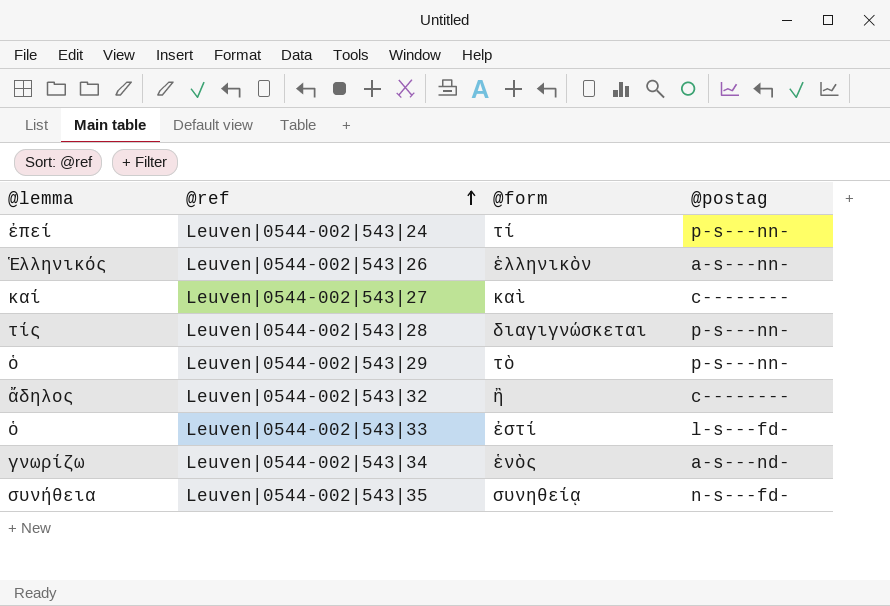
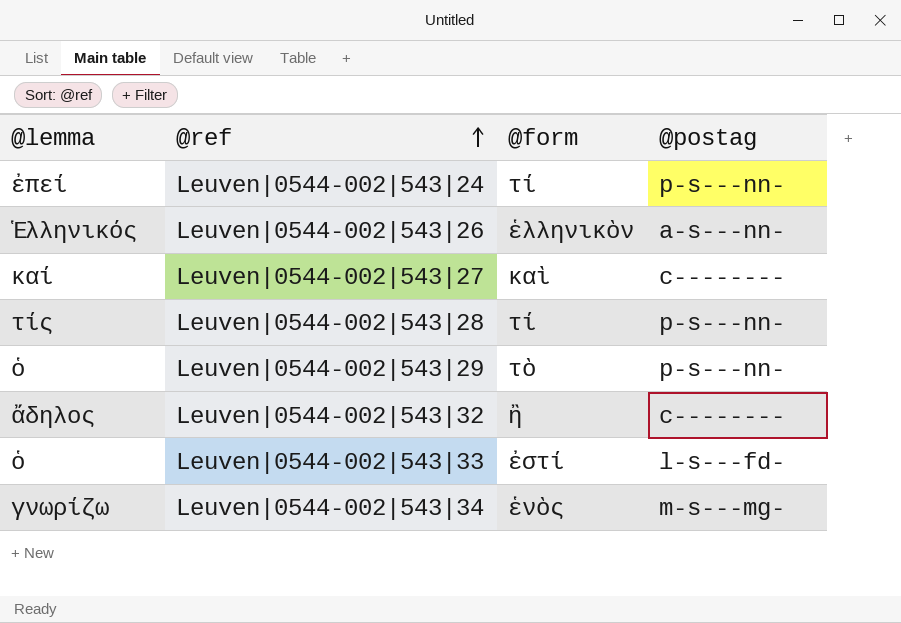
row Leuven|0544-002|543|35: συνήθεια | συνηθείᾳ | n-s---fd- -> none
Leuven|0544-002|543|28 | @form: διαγιγνώσκεται -> τί
Leuven|0544-002|543|34 | @postag: a-s---nd- -> m-s---mg-

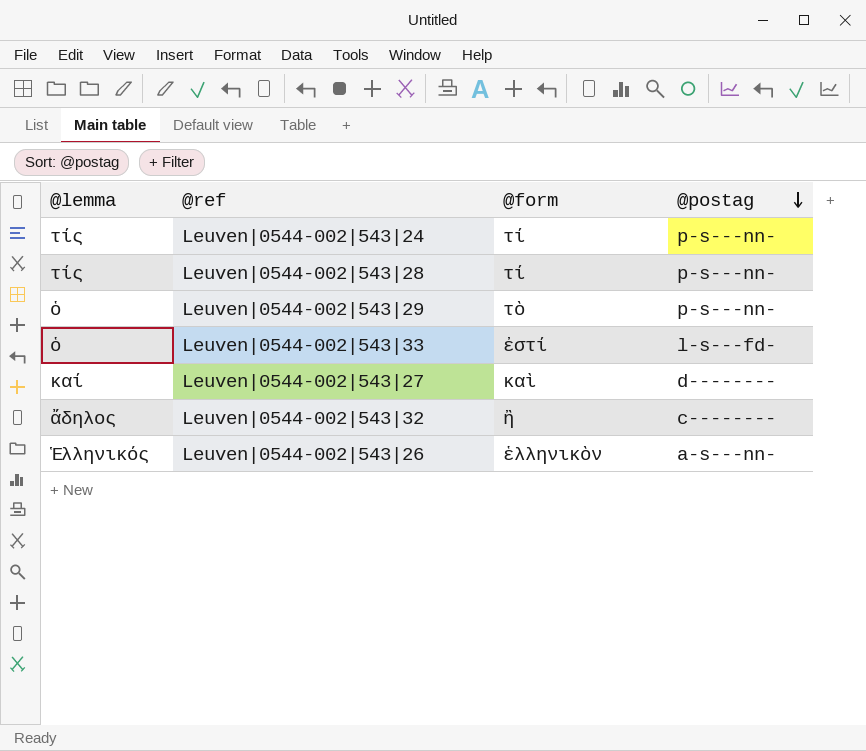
row order: @ref ascending -> @postag descending
row Leuven|0544-002|543|34: γνωρίζω | ἑνὸς | m-s---mg- -> none
Leuven|0544-002|543|24 | @lemma: ἐπεί -> τίς
Leuven|0544-002|543|27 | @postag: c-------- -> d--------

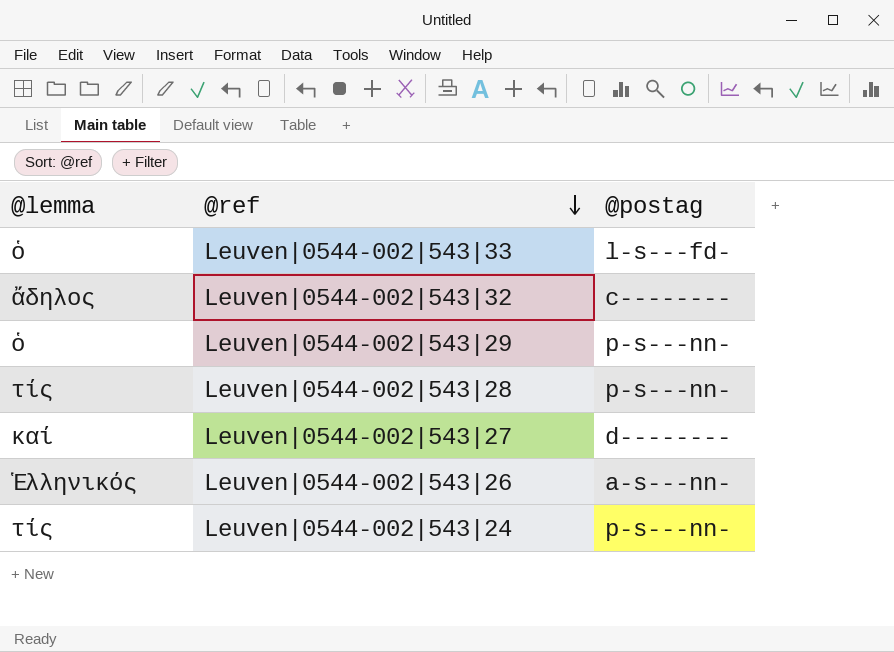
row order: @postag descending -> @ref descending
column @form | position: 3 -> none

